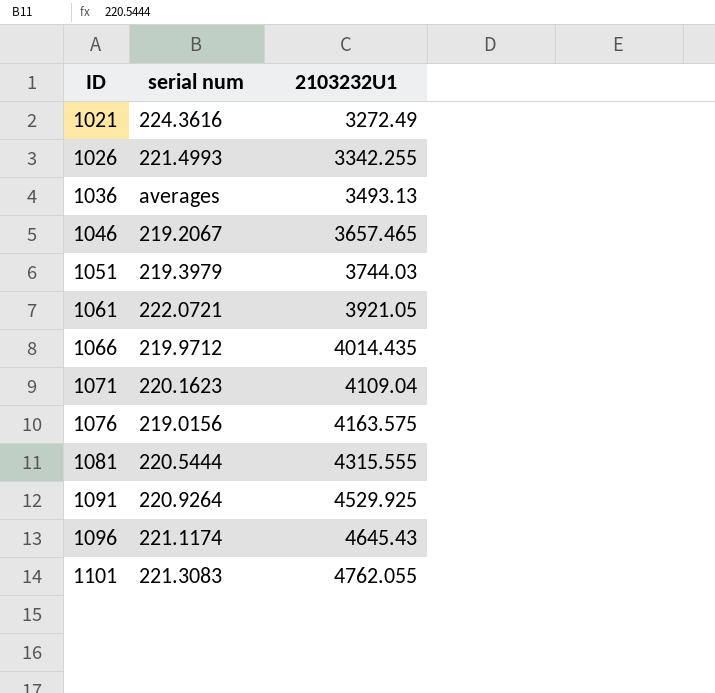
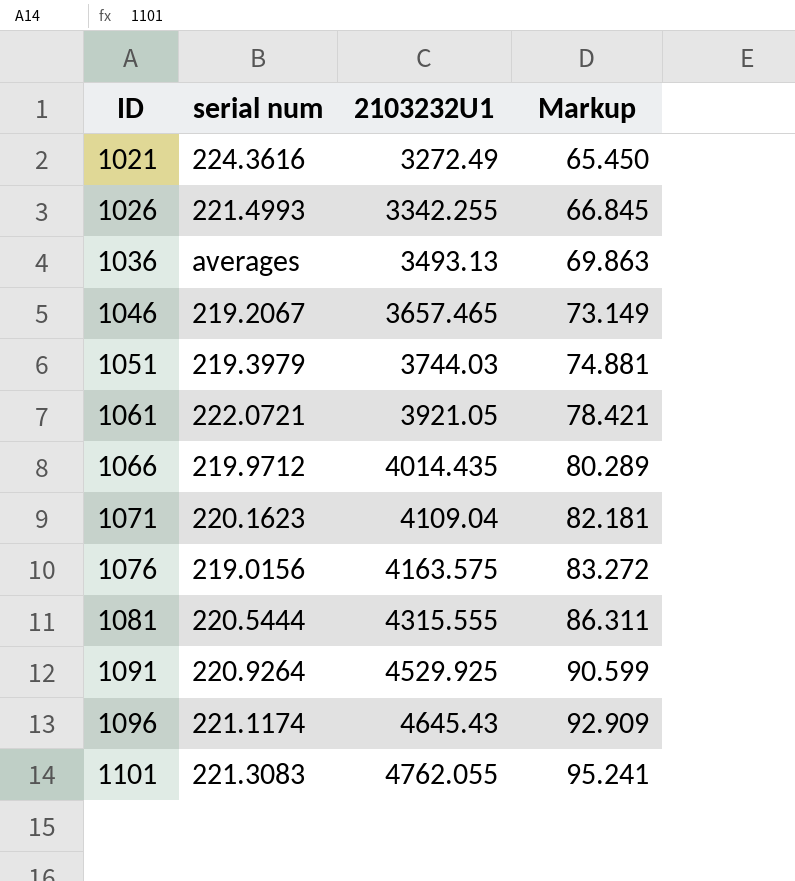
column Markup | formula: none -> [2103232U1] * 0.02

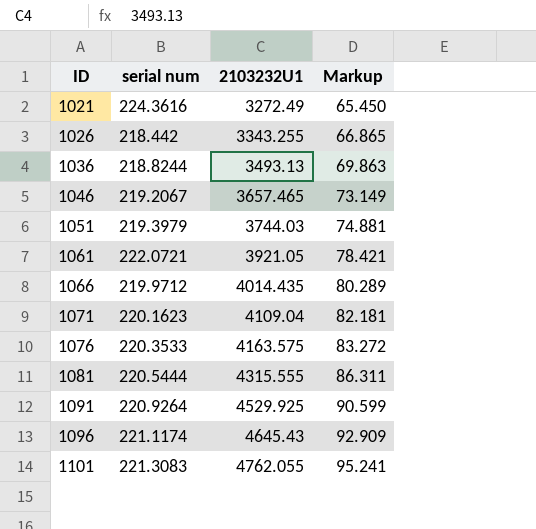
1026 | serial num: 221.4993 -> 218.442
1026 | 2103232U1: 3342.255 -> 3343.255
1026 | Markup: 66.845 -> 66.865
1036 | serial num: averages -> 218.8244
1076 | serial num: 219.0156 -> 220.3533

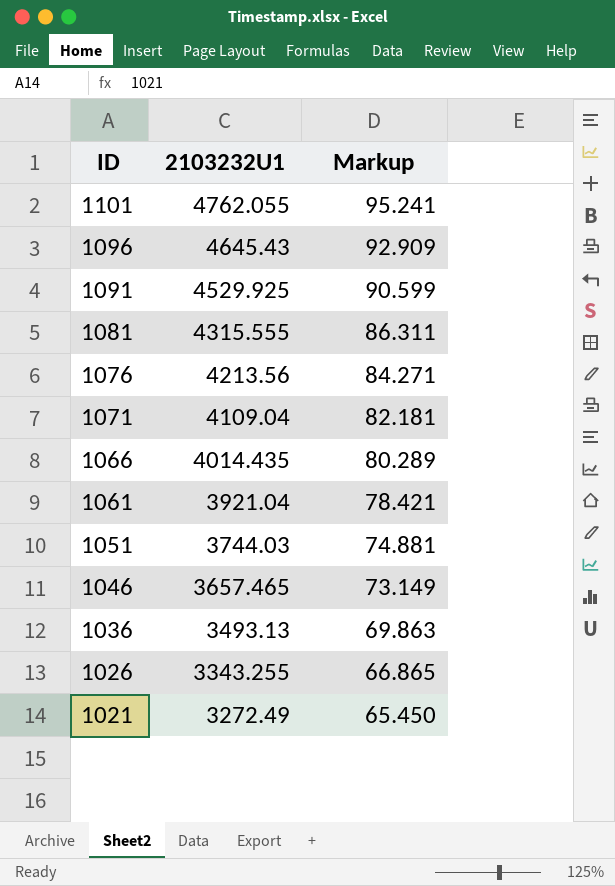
row order: ID ascending -> ID descending
column serial num | position: 2 -> none
1076 | 2103232U1: 4163.575 -> 4213.56
1076 | Markup: 83.272 -> 84.271
1061 | 2103232U1: 3921.05 -> 3921.04

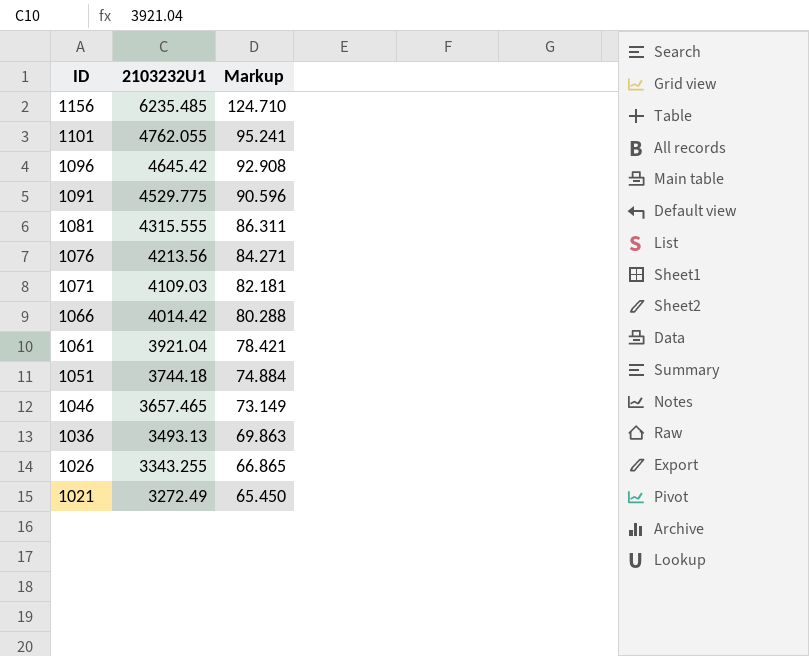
row 1156: none -> 6235.485 | 124.710
1096 | 2103232U1: 4645.43 -> 4645.42
1096 | Markup: 92.909 -> 92.908
1091 | 2103232U1: 4529.925 -> 4529.775
1091 | Markup: 90.599 -> 90.596
1071 | 2103232U1: 4109.04 -> 4109.03
1066 | 2103232U1: 4014.435 -> 4014.42
1066 | Markup: 80.289 -> 80.288
1051 | 2103232U1: 3744.03 -> 3744.18
1051 | Markup: 74.881 -> 74.884

